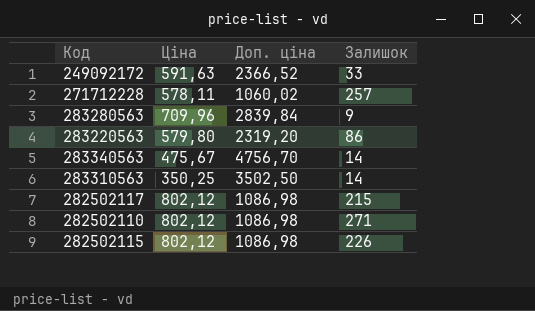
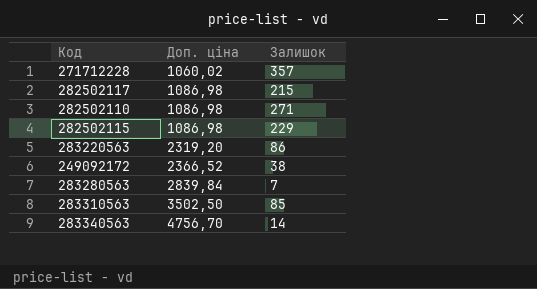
row order: none -> Доп. ціна ascending
column Ціна | position: 2 -> none
271712228 | Залишок: 257 -> 357
282502115 | Залишок: 226 -> 229
249092172 | Залишок: 33 -> 38
283280563 | Залишок: 9 -> 7
283310563 | Залишок: 14 -> 85

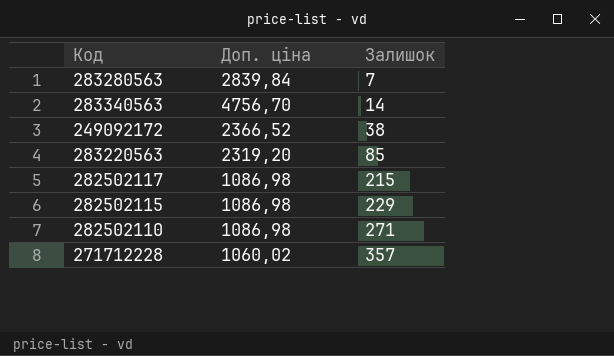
row order: Доп. ціна ascending -> Залишок ascending
row 283310563: 3502,50 | 85 -> none
283220563 | Залишок: 86 -> 85

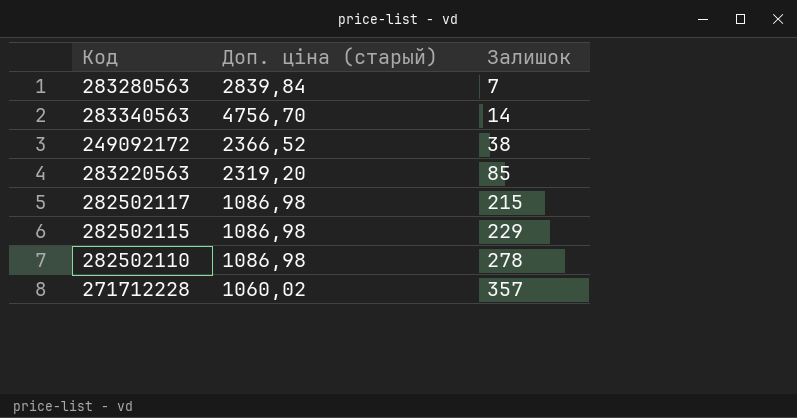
column name: Доп. ціна -> Доп. ціна (старый)
282502110 | Залишок: 271 -> 278

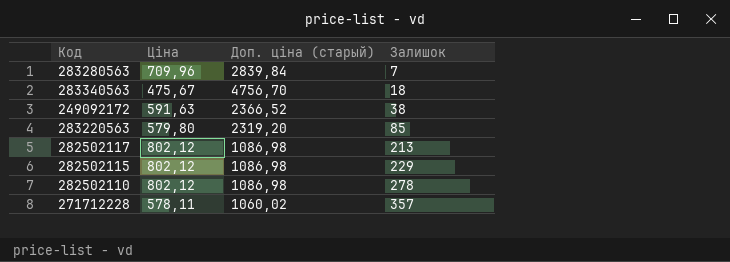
column Ціна | position: none -> 2
283340563 | Залишок: 14 -> 18
282502117 | Залишок: 215 -> 213

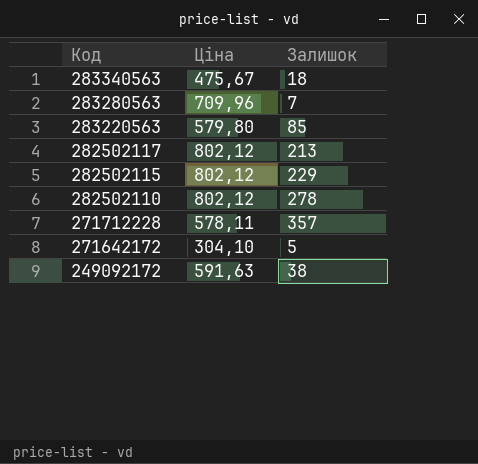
row order: Залишок ascending -> Код descending
column Доп. ціна (старый) | position: 3 -> none
row 271642172: none -> 304,10 | 5

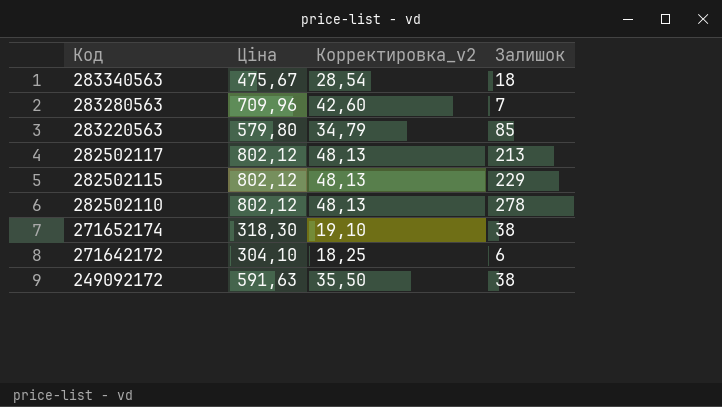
column Корректировка_v2 | formula: none -> [Ціна] * 0,06
row 271712228: 578,11 | 357 -> none
row 271652174: none -> 318,30 | 19,10 | 38
271642172 | Залишок: 5 -> 6

